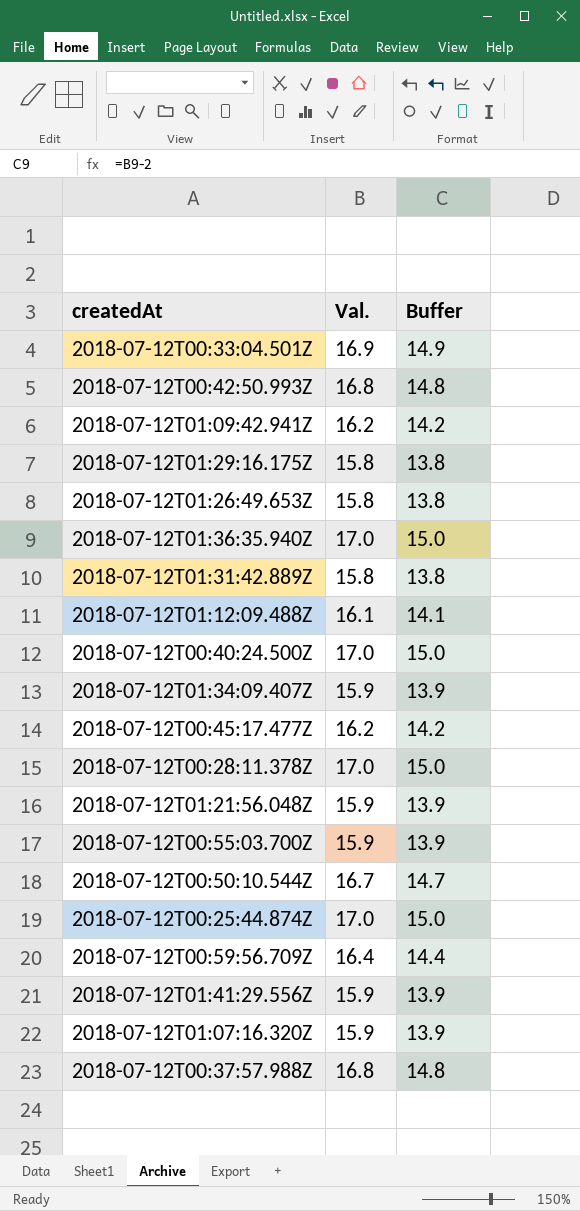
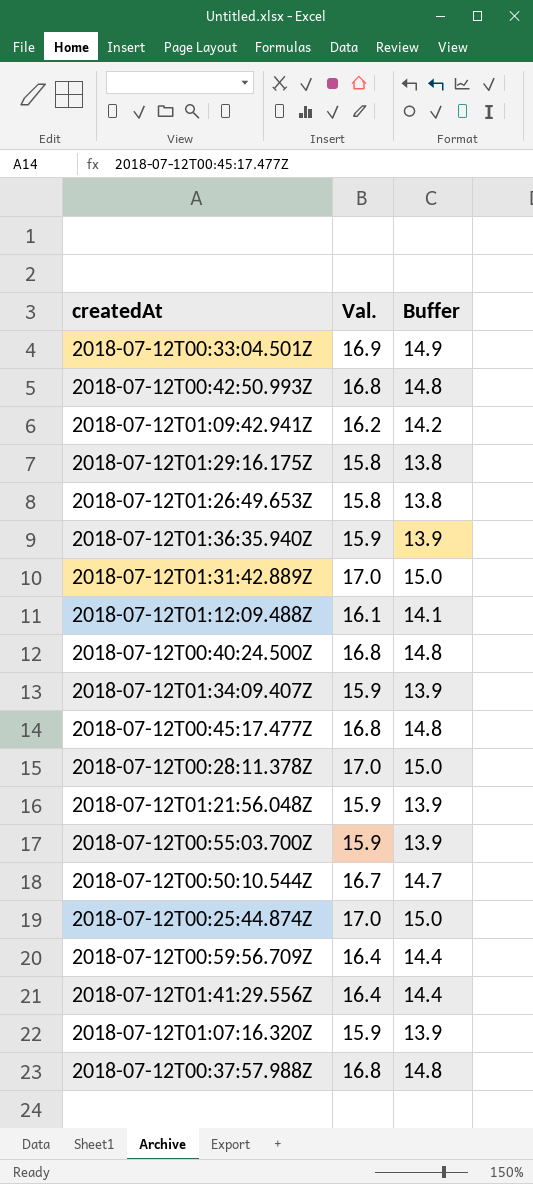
2018-07-12T01:36:35.940Z | Val.: 17.0 -> 15.9
2018-07-12T01:36:35.940Z | Buffer: 15.0 -> 13.9
2018-07-12T01:31:42.889Z | Val.: 15.8 -> 17.0
2018-07-12T01:31:42.889Z | Buffer: 13.8 -> 15.0
2018-07-12T00:40:24.500Z | Val.: 17.0 -> 16.8
2018-07-12T00:40:24.500Z | Buffer: 15.0 -> 14.8
2018-07-12T00:45:17.477Z | Val.: 16.2 -> 16.8
2018-07-12T00:45:17.477Z | Buffer: 14.2 -> 14.8
2018-07-12T01:41:29.556Z | Val.: 15.9 -> 16.4
2018-07-12T01:41:29.556Z | Buffer: 13.9 -> 14.4

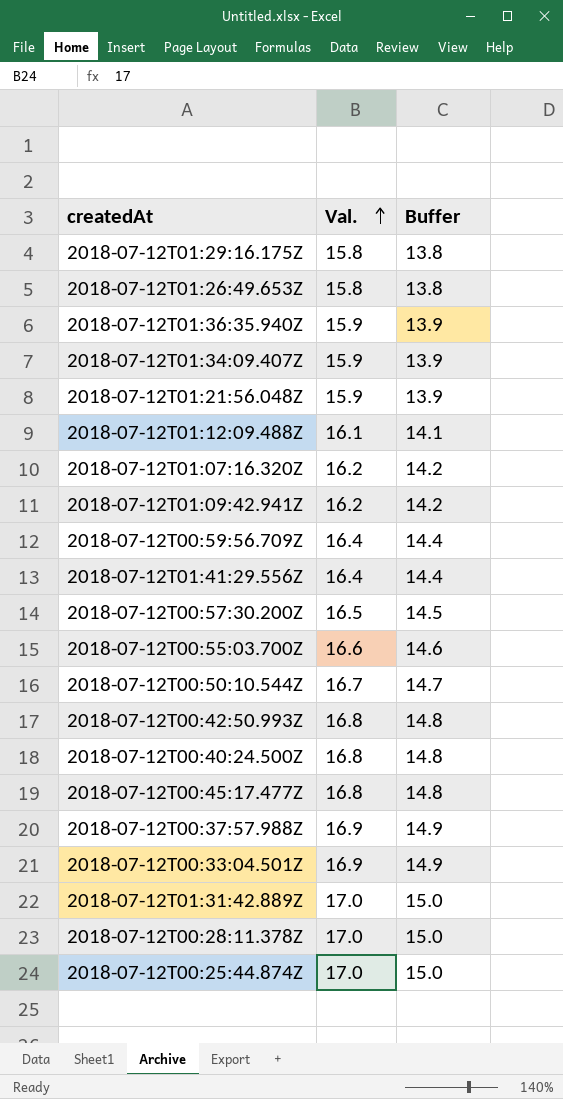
row order: none -> Val. ascending
2018-07-12T01:07:16.320Z | Val.: 15.9 -> 16.2
2018-07-12T01:07:16.320Z | Buffer: 13.9 -> 14.2
row 2018-07-12T00:57:30.200Z: none -> 16.5 | 14.5
2018-07-12T00:55:03.700Z | Val.: 15.9 -> 16.6
2018-07-12T00:55:03.700Z | Buffer: 13.9 -> 14.6
2018-07-12T00:37:57.988Z | Val.: 16.8 -> 16.9
2018-07-12T00:37:57.988Z | Buffer: 14.8 -> 14.9

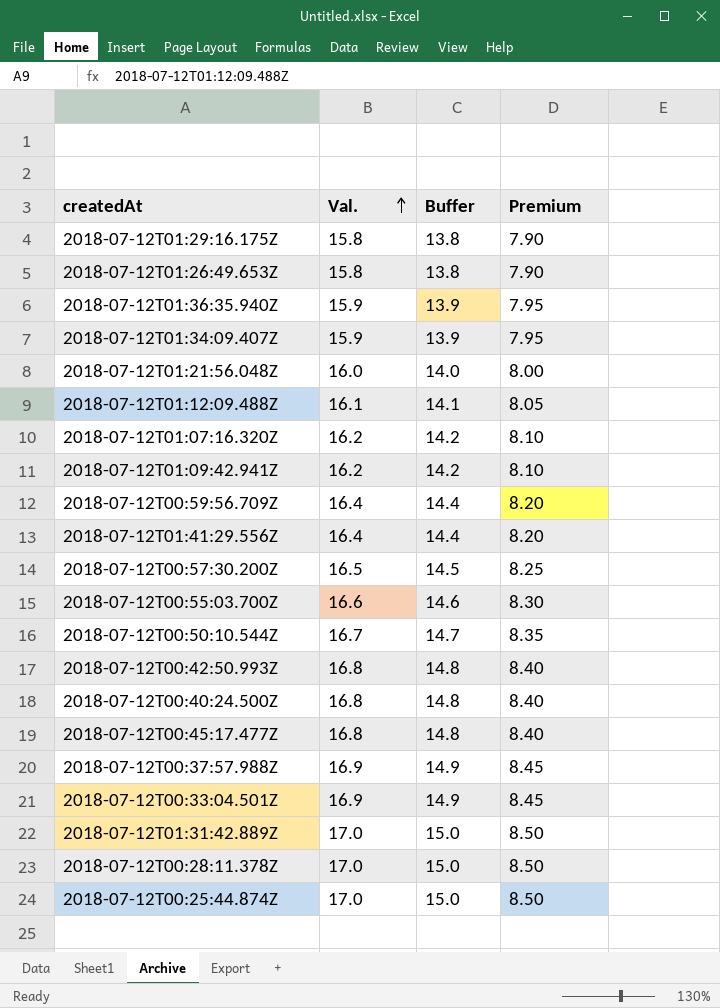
column Premium | formula: none -> [Val.] * 0.5
2018-07-12T01:21:56.048Z | Val.: 15.9 -> 16.0
2018-07-12T01:21:56.048Z | Buffer: 13.9 -> 14.0

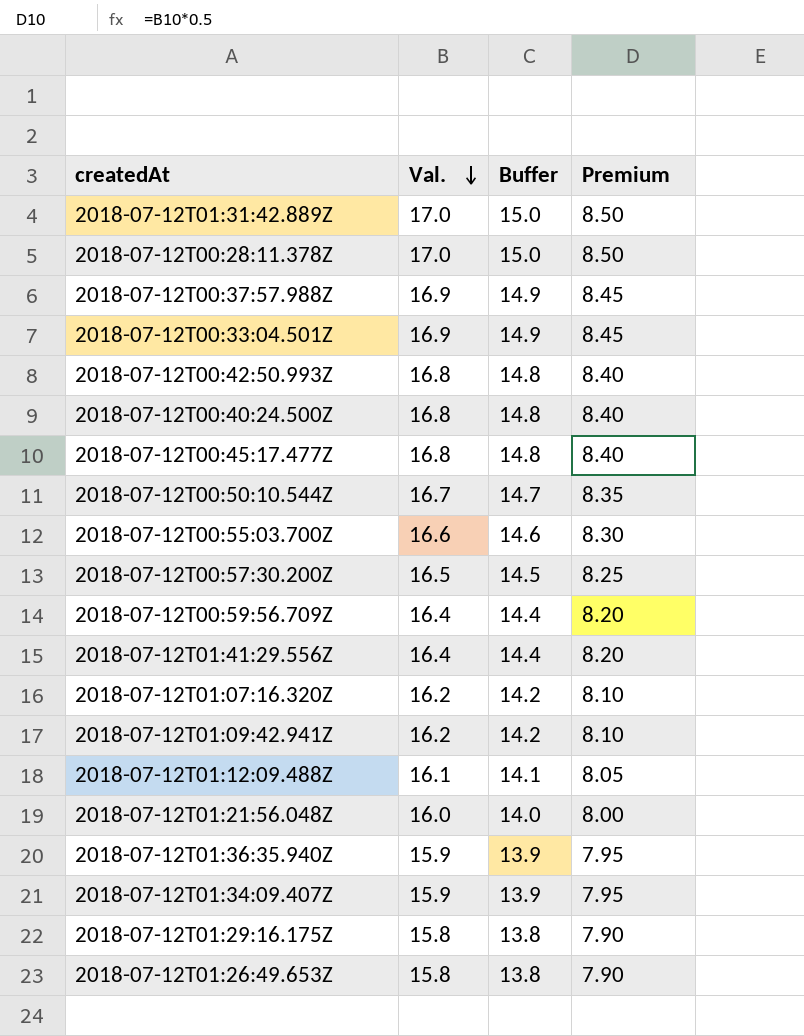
row order: Val. ascending -> Val. descending
row 2018-07-12T00:25:44.874Z: 17.0 | 15.0 | 8.50 -> none

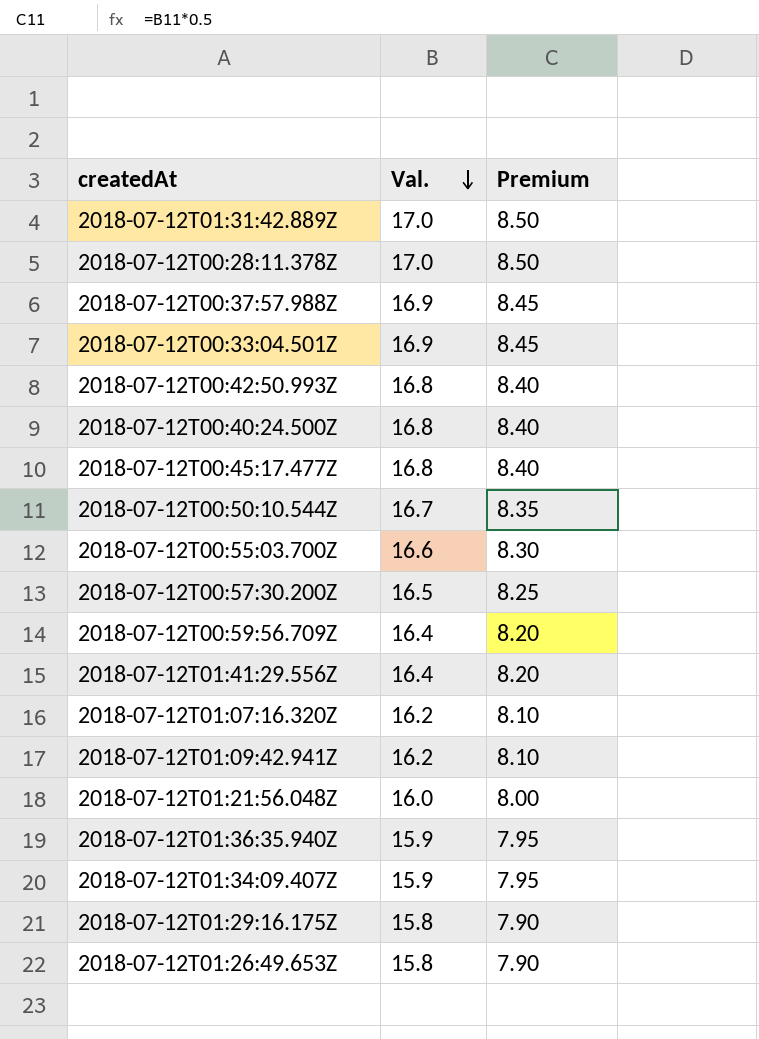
column Buffer | formula: [Val.] - 2 -> none
row 2018-07-12T01:12:09.488Z: 16.1 | 14.1 | 8.05 -> none

